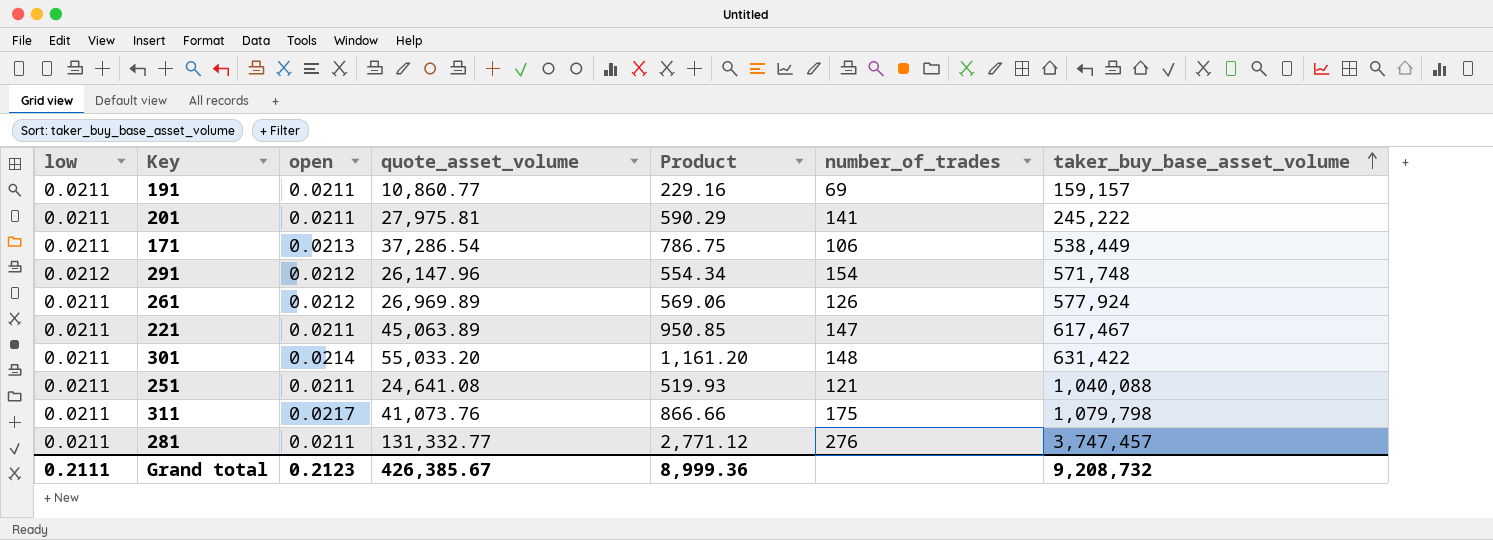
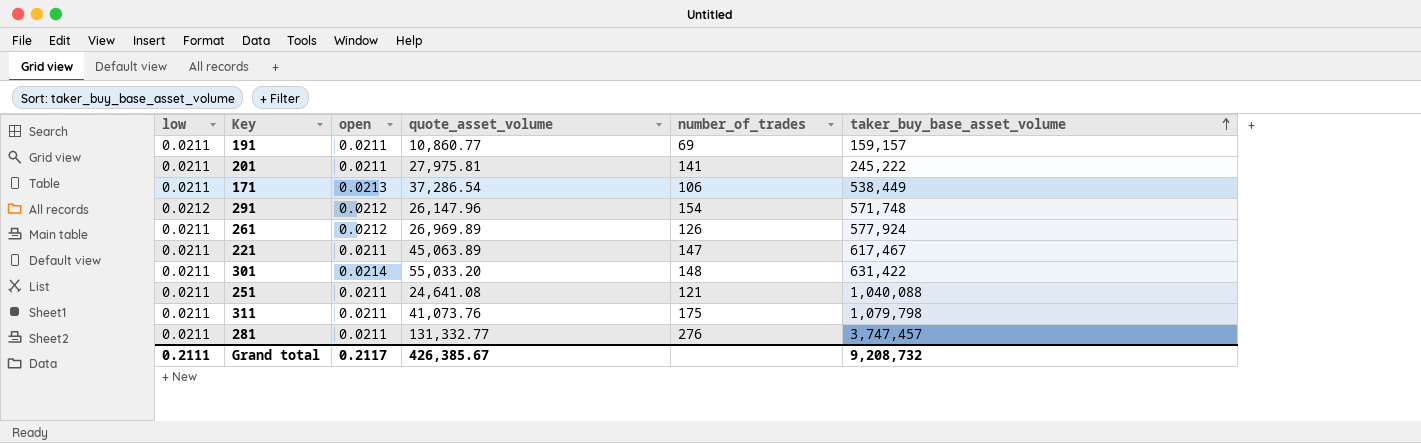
column Product | formula: [low] * [quote_asset_volume] -> none
311 | open: 0.0217 -> 0.0211
Grand total | open: 0.2123 -> 0.2117

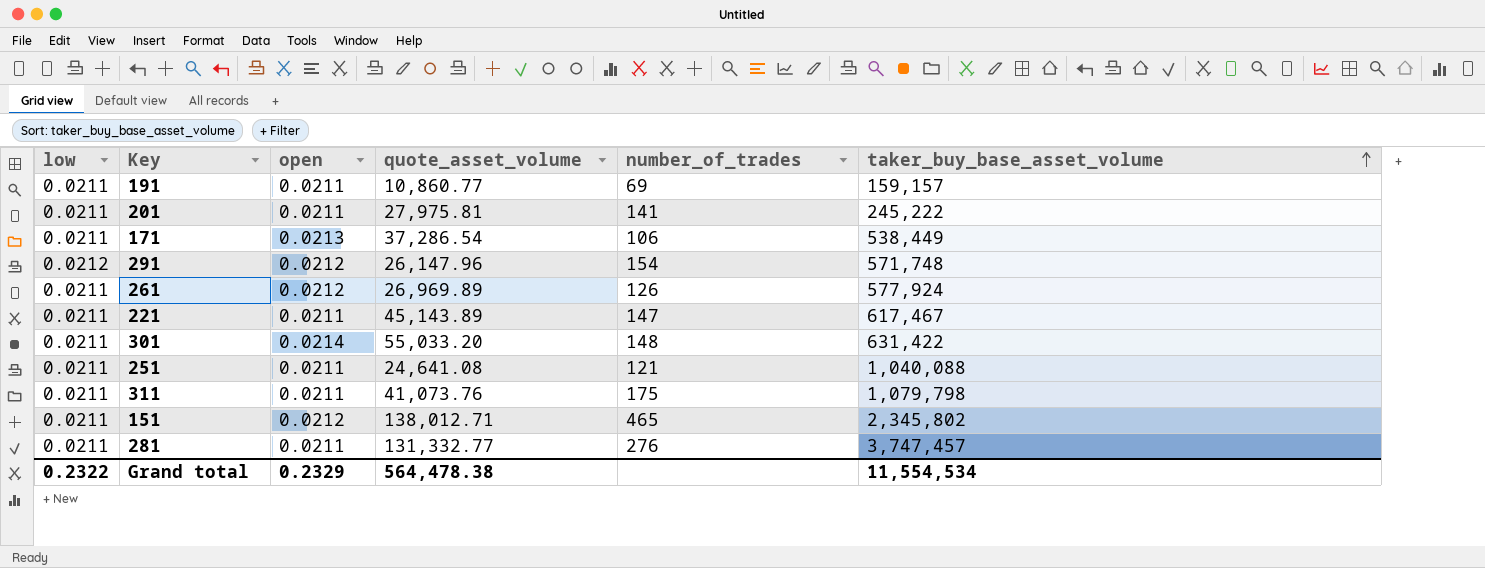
221 | quote_asset_volume: 45,063.89 -> 45,143.89
row 151: none -> 0.0211 | 0.0212 | 138,012.71 | 465 | 2,345,802
Grand total | low: 0.2111 -> 0.2322
Grand total | open: 0.2117 -> 0.2329
Grand total | quote_asset_volume: 426,385.67 -> 564,478.38
Grand total | taker_buy_base_asset_volume: 9,208,732 -> 11,554,534

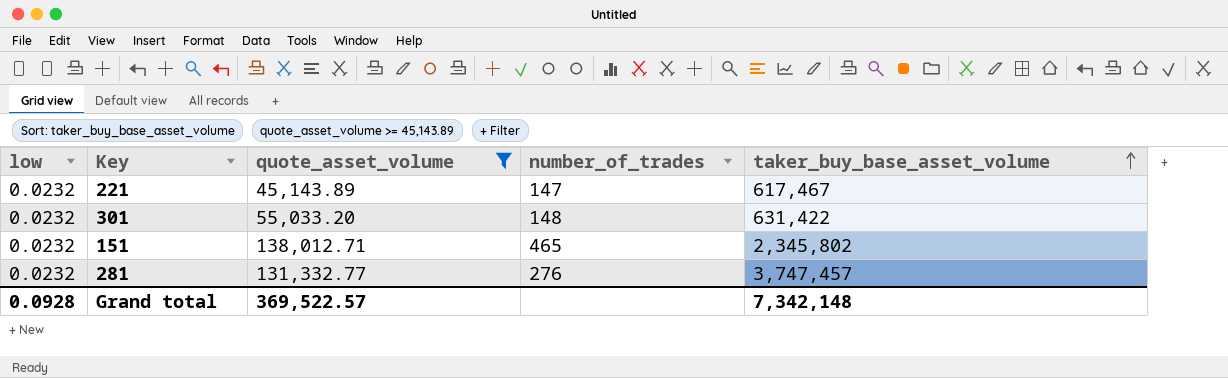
filter: none -> quote_asset_volume >= 45,143.89
column open | position: 3 -> none
221 | low: 0.0211 -> 0.0232
301 | low: 0.0211 -> 0.0232
151 | low: 0.0211 -> 0.0232
281 | low: 0.0211 -> 0.0232
Grand total | low: 0.2322 -> 0.0928
Grand total | quote_asset_volume: 564,478.38 -> 369,522.57
Grand total | taker_buy_base_asset_volume: 11,554,534 -> 7,342,148

